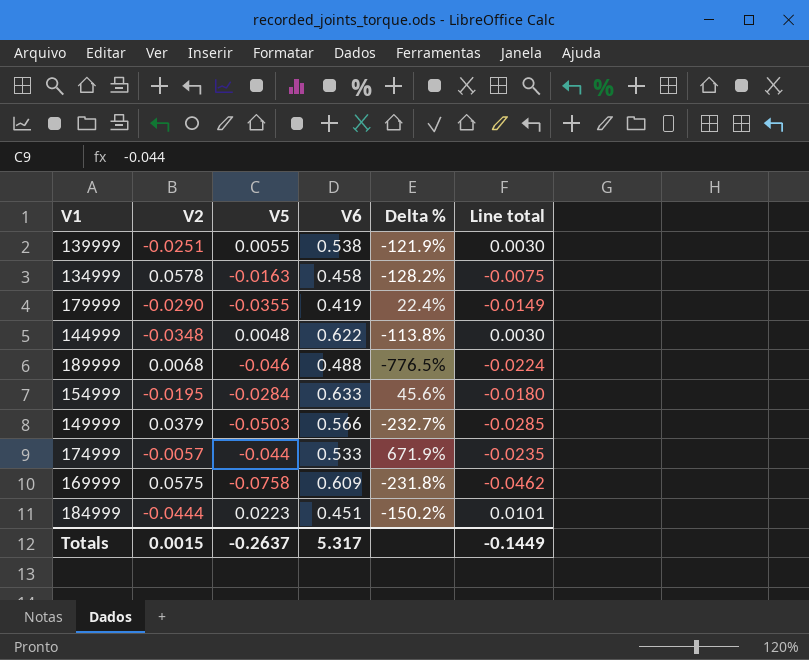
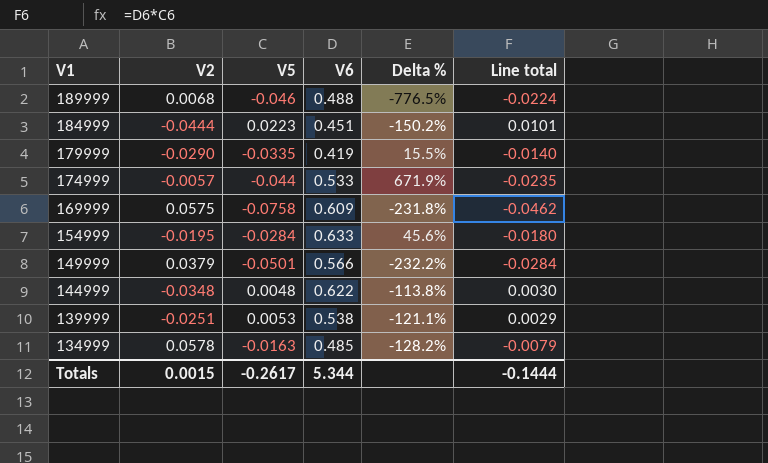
row order: none -> V1 descending
179999 | V5: -0.0355 -> -0.0335
179999 | Delta %: 22.4% -> 15.5%
179999 | Line total: -0.0149 -> -0.0140
149999 | V5: -0.0503 -> -0.0501
149999 | Delta %: -232.7% -> -232.2%
149999 | Line total: -0.0285 -> -0.0284
139999 | V5: 0.0055 -> 0.0053
139999 | Delta %: -121.9% -> -121.1%
139999 | Line total: 0.0030 -> 0.0029
134999 | V6: 0.458 -> 0.485
134999 | Line total: -0.0075 -> -0.0079
Totals | V5: -0.2637 -> -0.2617
Totals | V6: 5.317 -> 5.344
Totals | Line total: -0.1449 -> -0.1444

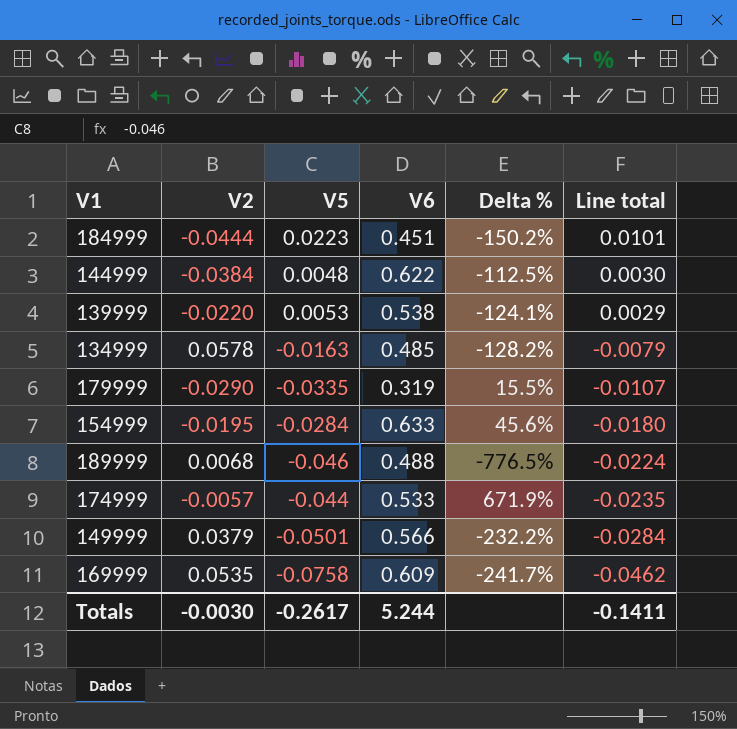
row order: V1 descending -> Line total descending
144999 | V2: -0.0348 -> -0.0384
144999 | Delta %: -113.8% -> -112.5%
139999 | V2: -0.0251 -> -0.0220
139999 | Delta %: -121.1% -> -124.1%
179999 | V6: 0.419 -> 0.319
179999 | Line total: -0.0140 -> -0.0107
169999 | V2: 0.0575 -> 0.0535
169999 | Delta %: -231.8% -> -241.7%
Totals | V2: 0.0015 -> -0.0030
Totals | V6: 5.344 -> 5.244
Totals | Line total: -0.1444 -> -0.1411

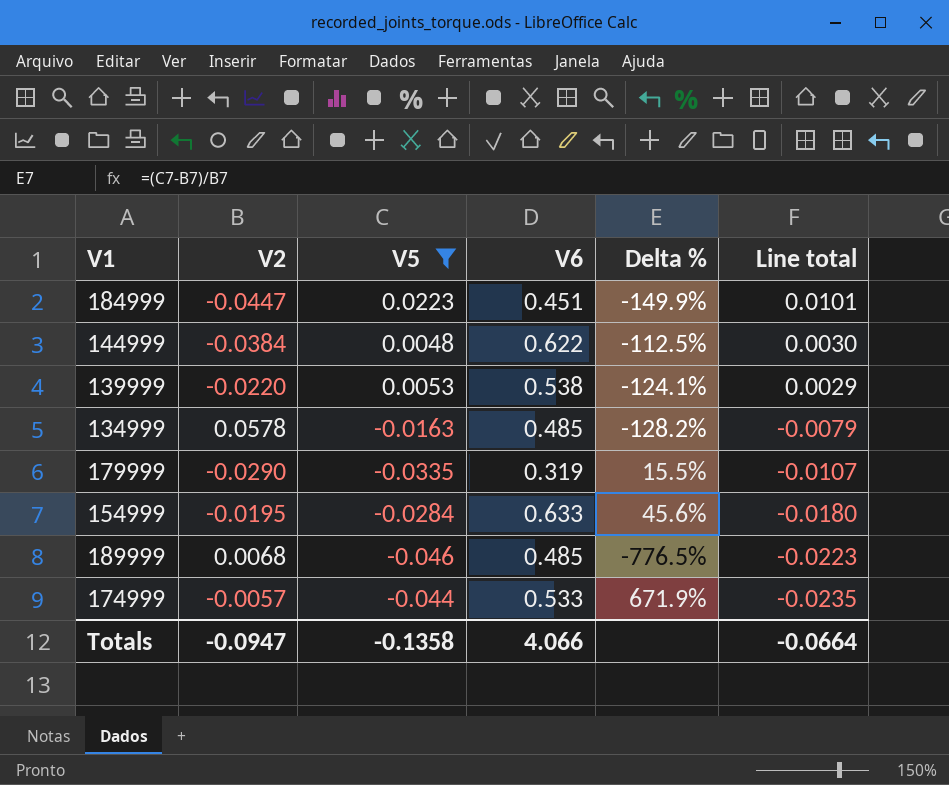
filter: none -> V5 >= -0.046
184999 | V2: -0.0444 -> -0.0447
184999 | Delta %: -150.2% -> -149.9%
189999 | V6: 0.488 -> 0.485
189999 | Line total: -0.0224 -> -0.0223
Totals | V2: -0.0030 -> -0.0947
Totals | V5: -0.2617 -> -0.1358
Totals | V6: 5.244 -> 4.066
Totals | Line total: -0.1411 -> -0.0664

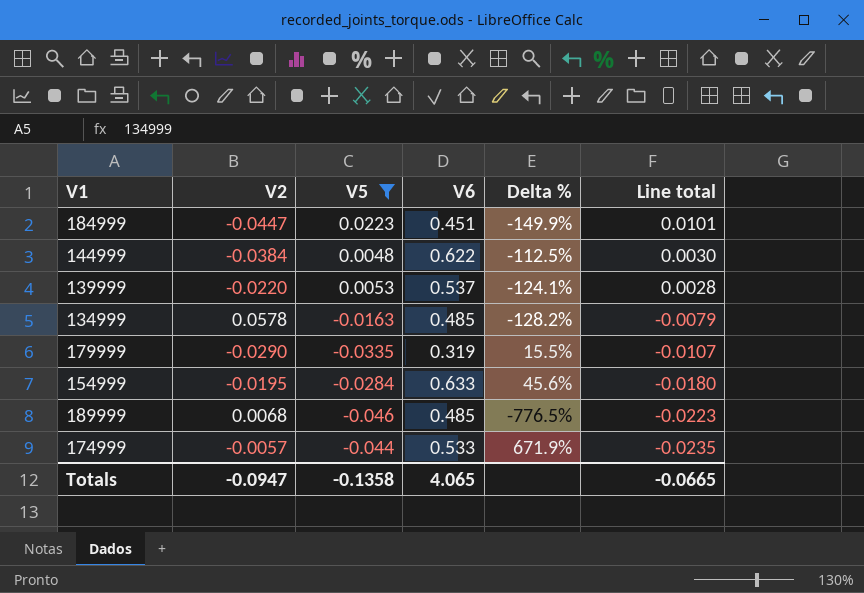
139999 | V6: 0.538 -> 0.537
139999 | Line total: 0.0029 -> 0.0028
Totals | V6: 4.066 -> 4.065
Totals | Line total: -0.0664 -> -0.0665

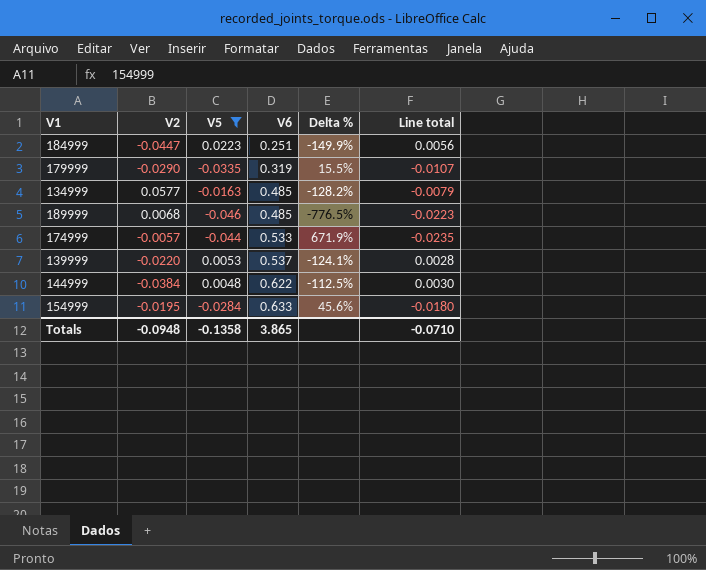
row order: Line total descending -> V6 ascending
184999 | V6: 0.451 -> 0.251
184999 | Line total: 0.0101 -> 0.0056
134999 | V2: 0.0578 -> 0.0577
Totals | V2: -0.0947 -> -0.0948
Totals | V6: 4.065 -> 3.865
Totals | Line total: -0.0665 -> -0.0710

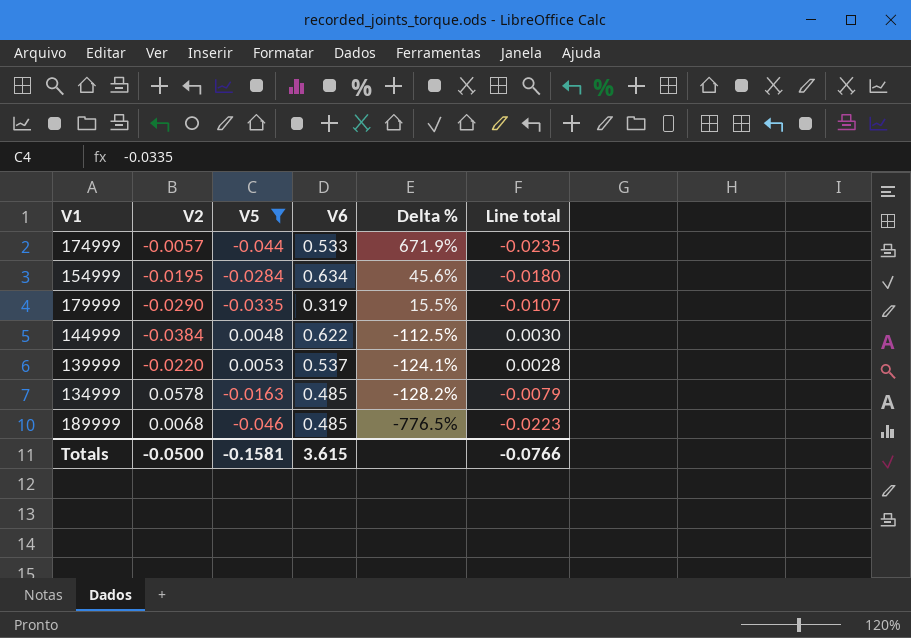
row order: V6 ascending -> Delta % descending
row 184999: -0.0447 | 0.0223 | 0.251 | -149.9% | 0.0056 -> none
154999 | V6: 0.633 -> 0.634
134999 | V2: 0.0577 -> 0.0578
Totals | V2: -0.0948 -> -0.0500
Totals | V5: -0.1358 -> -0.1581
Totals | V6: 3.865 -> 3.615
Totals | Line total: -0.0710 -> -0.0766

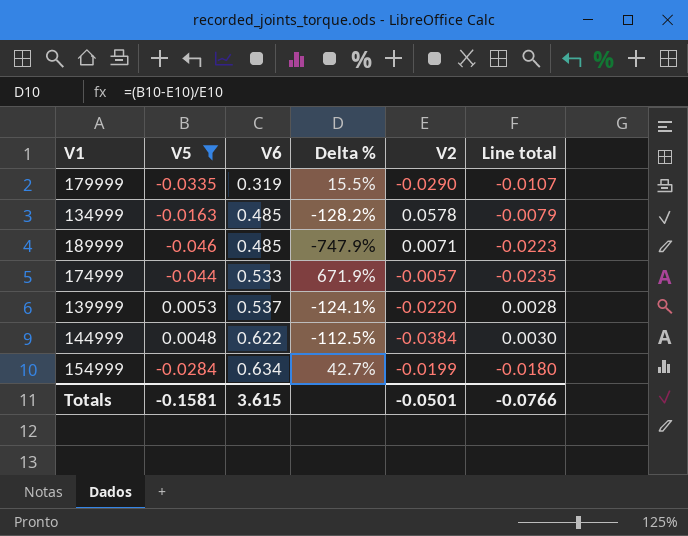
row order: Delta % descending -> V6 ascending
column V2 | position: 2 -> 5
189999 | Delta %: -776.5% -> -747.9%
189999 | V2: 0.0068 -> 0.0071
154999 | Delta %: 45.6% -> 42.7%
154999 | V2: -0.0195 -> -0.0199
Totals | V2: -0.0500 -> -0.0501

